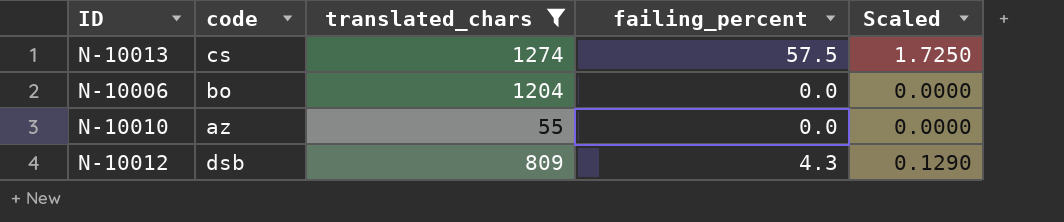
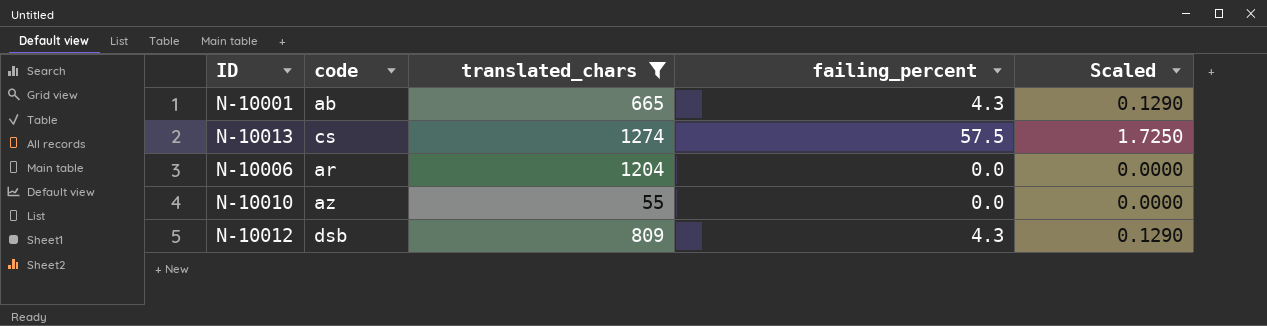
row N-10001: none -> ab | 665 | 4.3 | 0.1290
N-10006 | code: bo -> ar

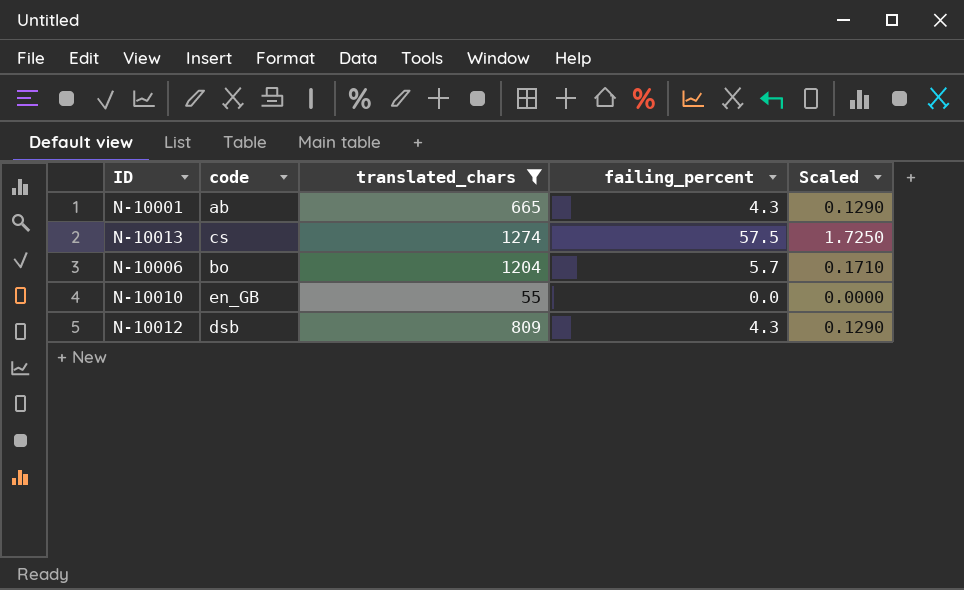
N-10006 | code: ar -> bo
N-10006 | failing_percent: 0.0 -> 5.7
N-10006 | Scaled: 0.0000 -> 0.1710
N-10010 | code: az -> en_GB

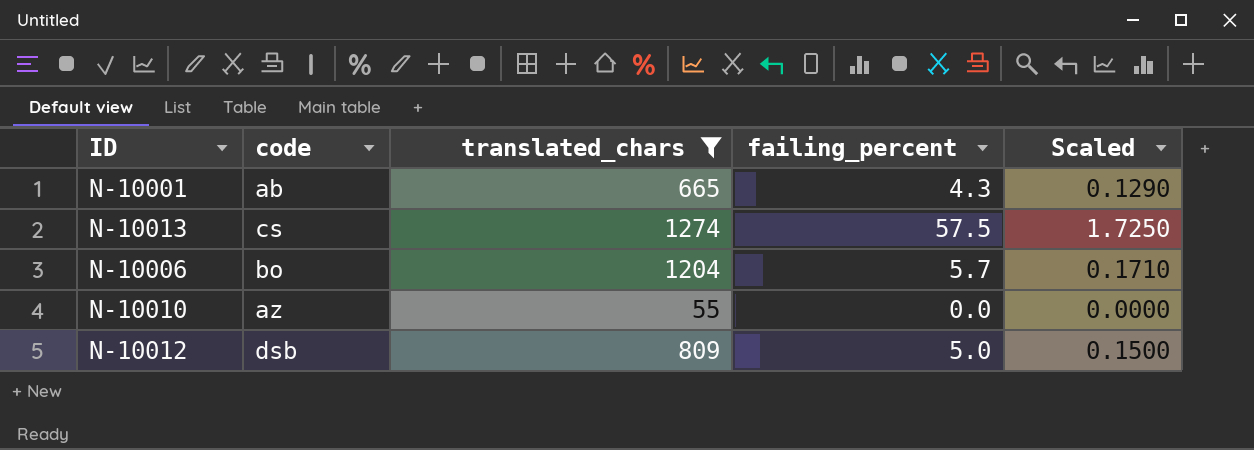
N-10010 | code: en_GB -> az
N-10012 | failing_percent: 4.3 -> 5.0
N-10012 | Scaled: 0.1290 -> 0.1500

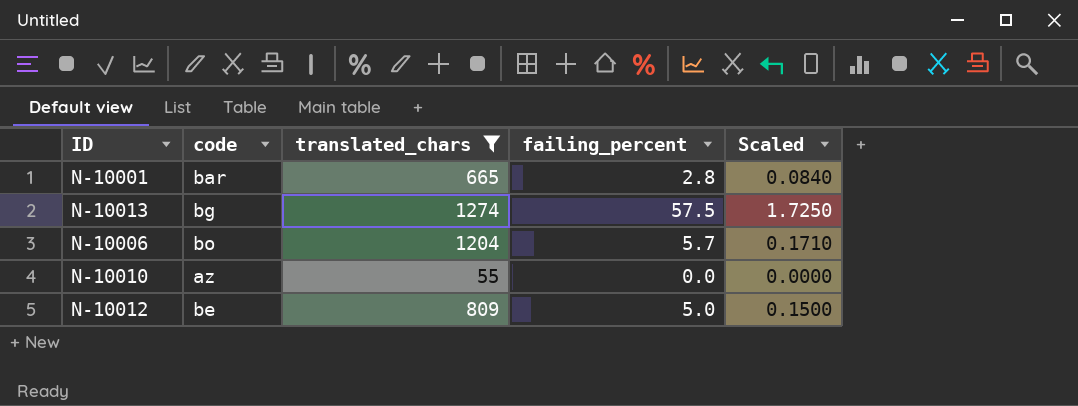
N-10001 | code: ab -> bar
N-10001 | failing_percent: 4.3 -> 2.8
N-10001 | Scaled: 0.1290 -> 0.0840
N-10013 | code: cs -> bg
N-10012 | code: dsb -> be

